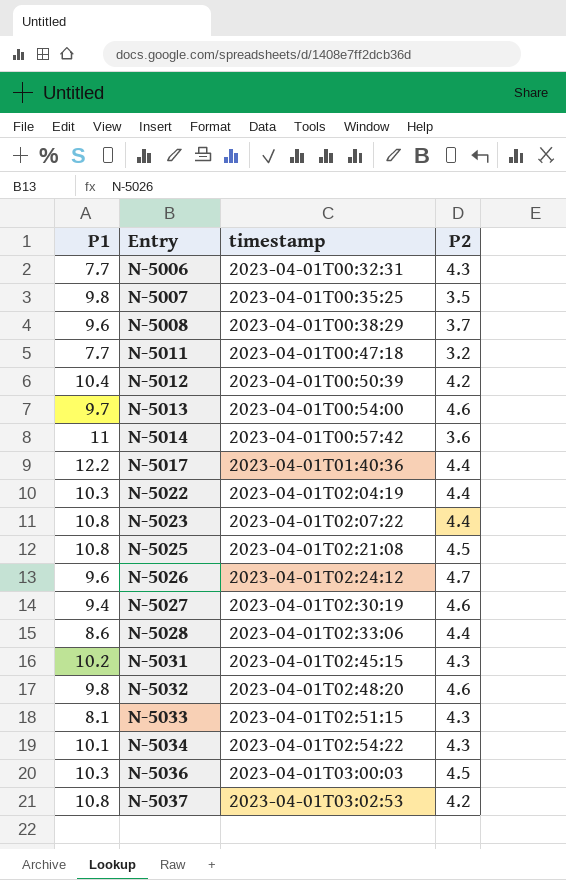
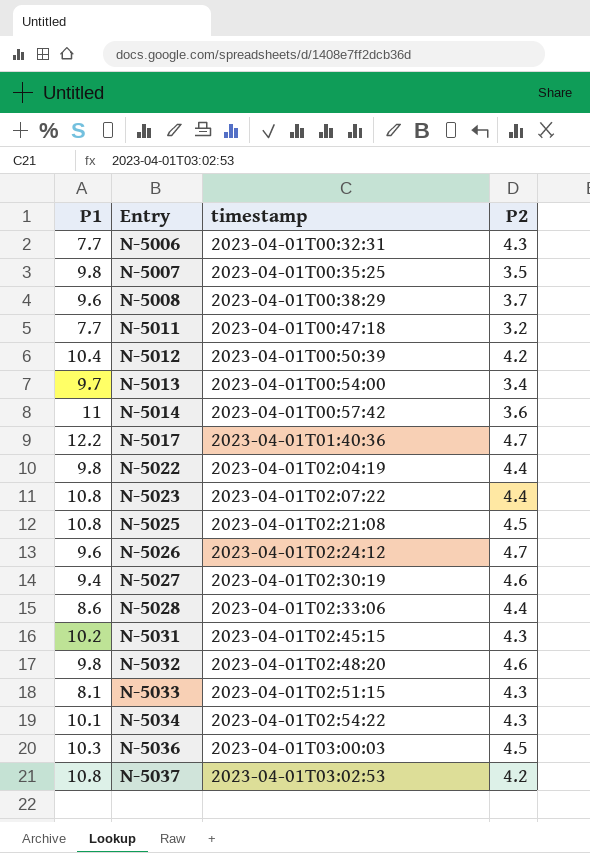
N-5013 | P2: 4.6 -> 3.4
N-5017 | P2: 4.4 -> 4.7
N-5022 | P1: 10.3 -> 9.8

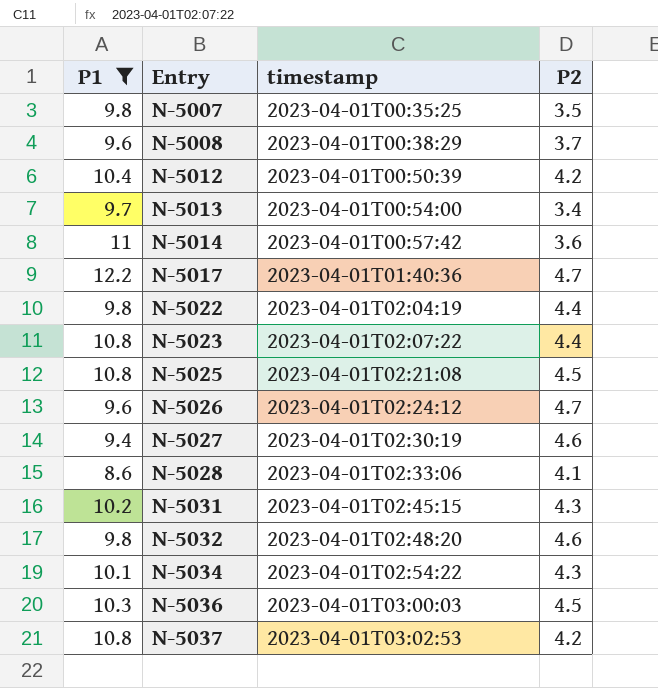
filter: none -> P1 >= 8.6
N-5028 | P2: 4.4 -> 4.1

